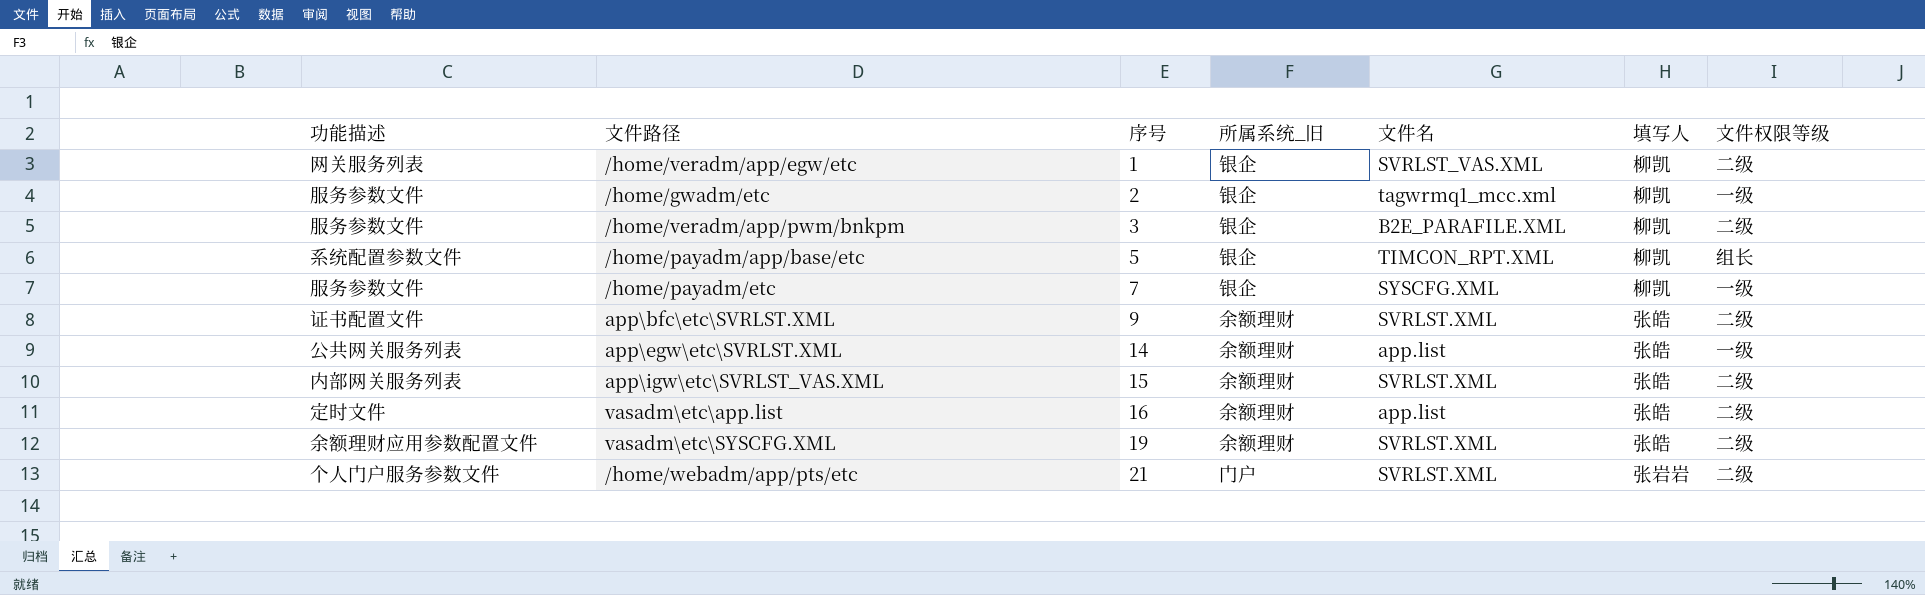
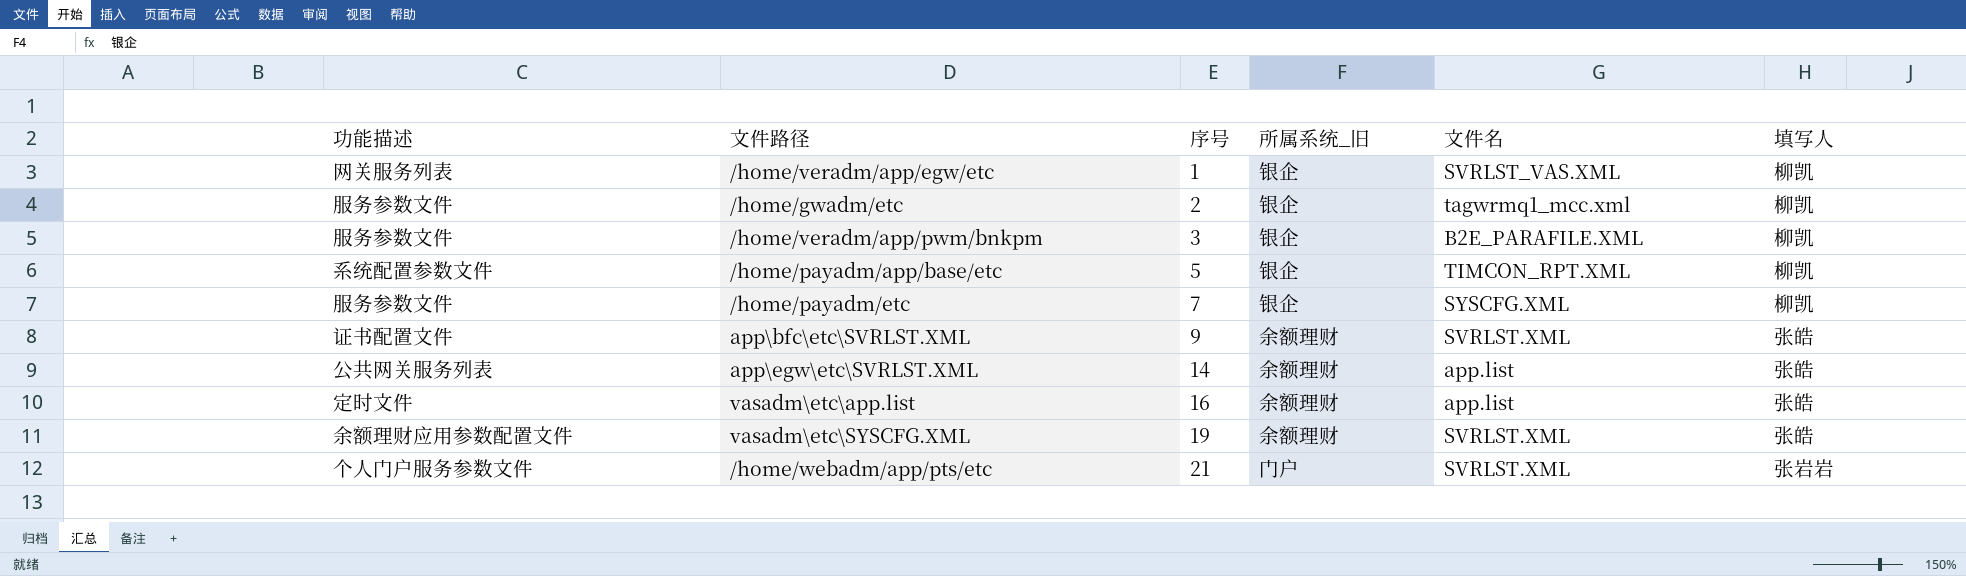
column 文件权限等级 | position: 7 -> none
row app\igw\etc\SVRLST_VAS.XML: 内部网关服务列表 | 15 | 余额理财 | SVRLST.XML | 张皓 | 二级 -> none

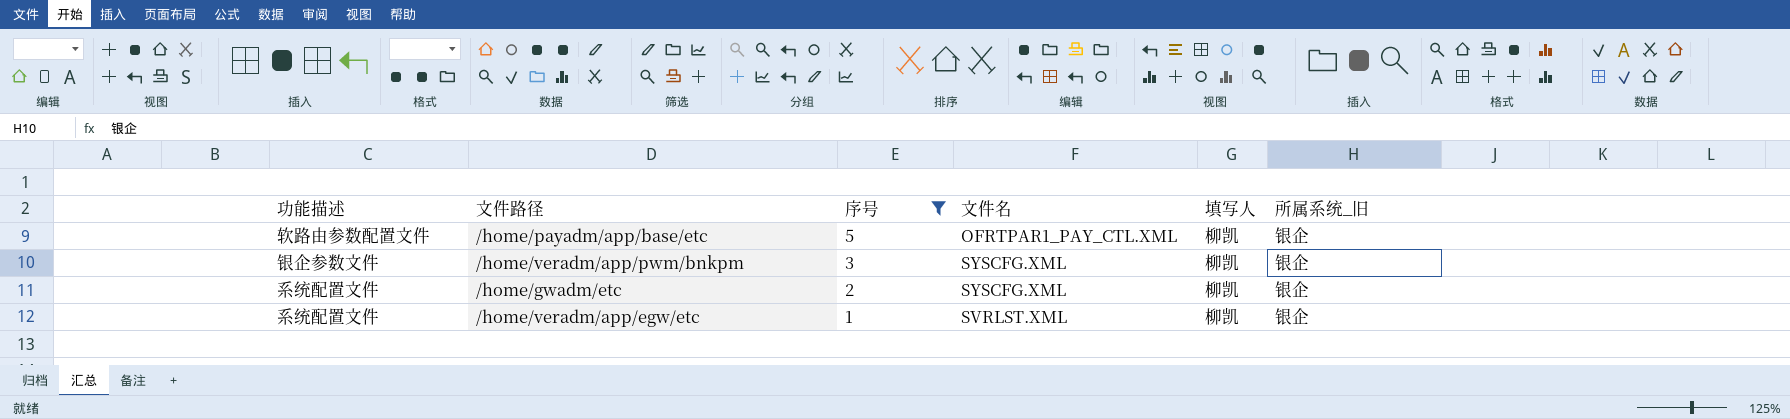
filter: none -> 序号 <= 5
row order: 序号 ascending -> 序号 descending
column 所属系统_旧 | position: 4 -> 6
/home/payadm/app/base/etc | 功能描述: 系统配置参数文件 -> 软路由参数配置文件
/home/payadm/app/base/etc | 文件名: TIMCON_RPT.XML -> OFRTPAR1_PAY_CTL.XML
/home/veradm/app/pwm/bnkpm | 功能描述: 服务参数文件 -> 银企参数文件
/home/veradm/app/pwm/bnkpm | 文件名: B2E_PARAFILE.XML -> SYSCFG.XML
/home/gwadm/etc | 功能描述: 服务参数文件 -> 系统配置文件
/home/gwadm/etc | 文件名: tagwrmq1_mcc.xml -> SYSCFG.XML
/home/veradm/app/egw/etc | 功能描述: 网关服务列表 -> 系统配置文件
/home/veradm/app/egw/etc | 文件名: SVRLST_VAS.XML -> SVRLST.XML

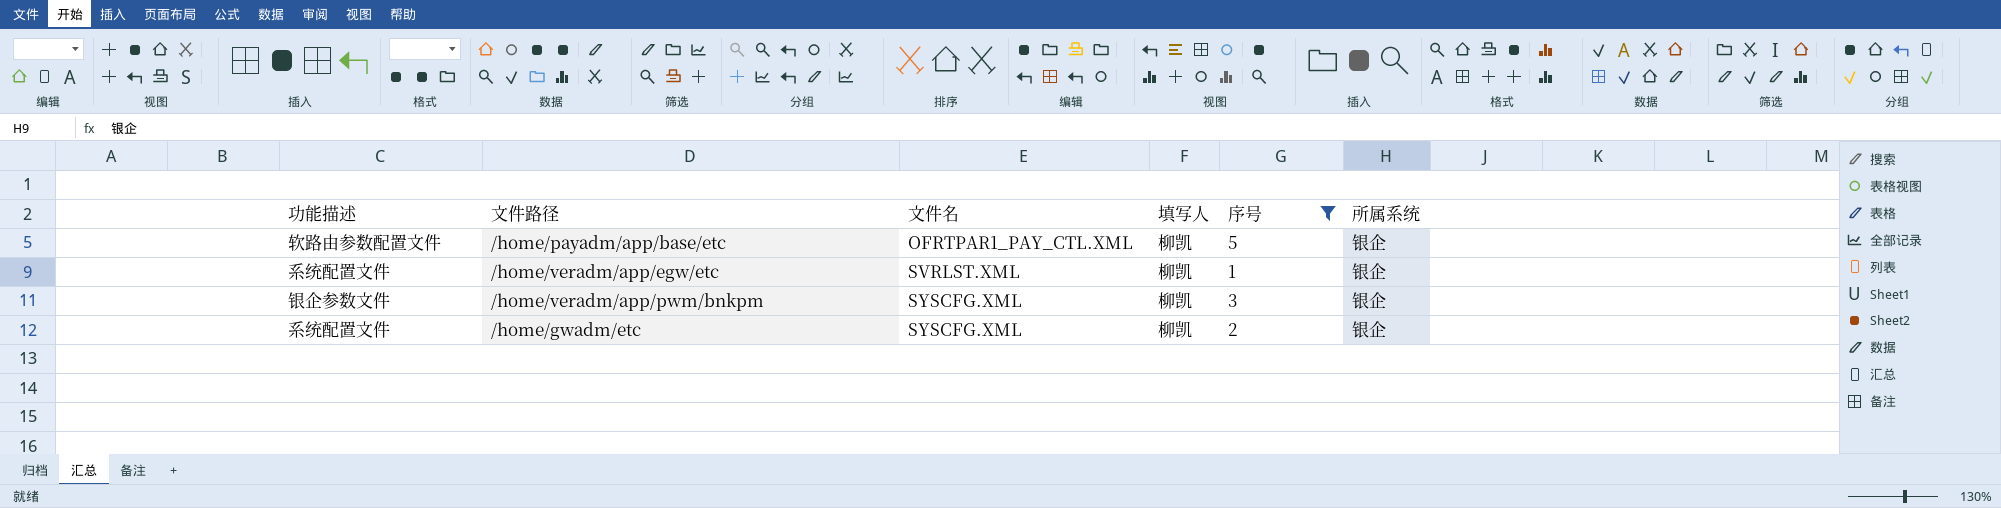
row order: 序号 descending -> 文件名 ascending
column 序号 | position: 3 -> 5
column name: 所属系统_旧 -> 所属系统

